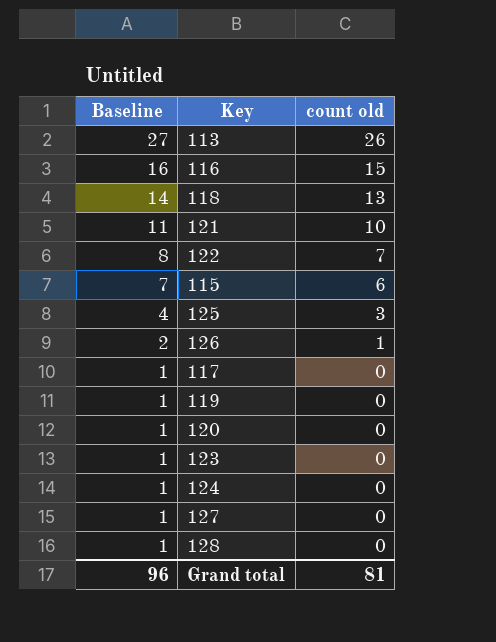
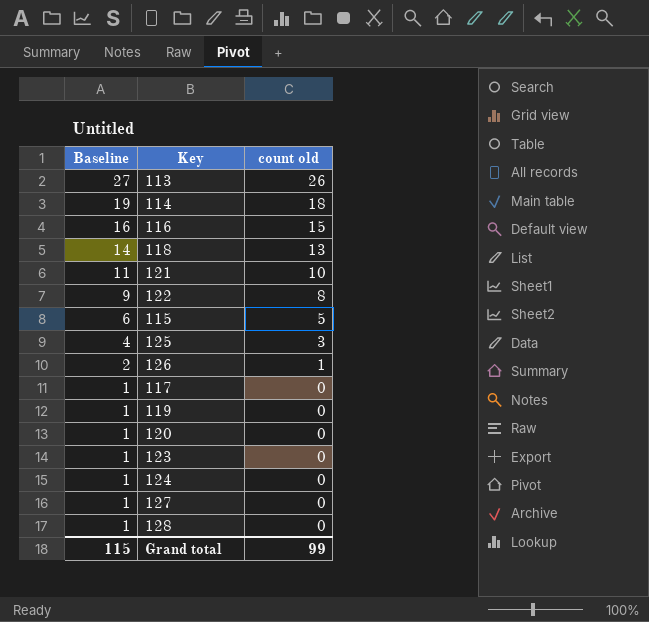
row 114: none -> 19 | 18
122 | Baseline: 8 -> 9
122 | count old: 7 -> 8
115 | Baseline: 7 -> 6
115 | count old: 6 -> 5
Grand total | Baseline: 96 -> 115
Grand total | count old: 81 -> 99

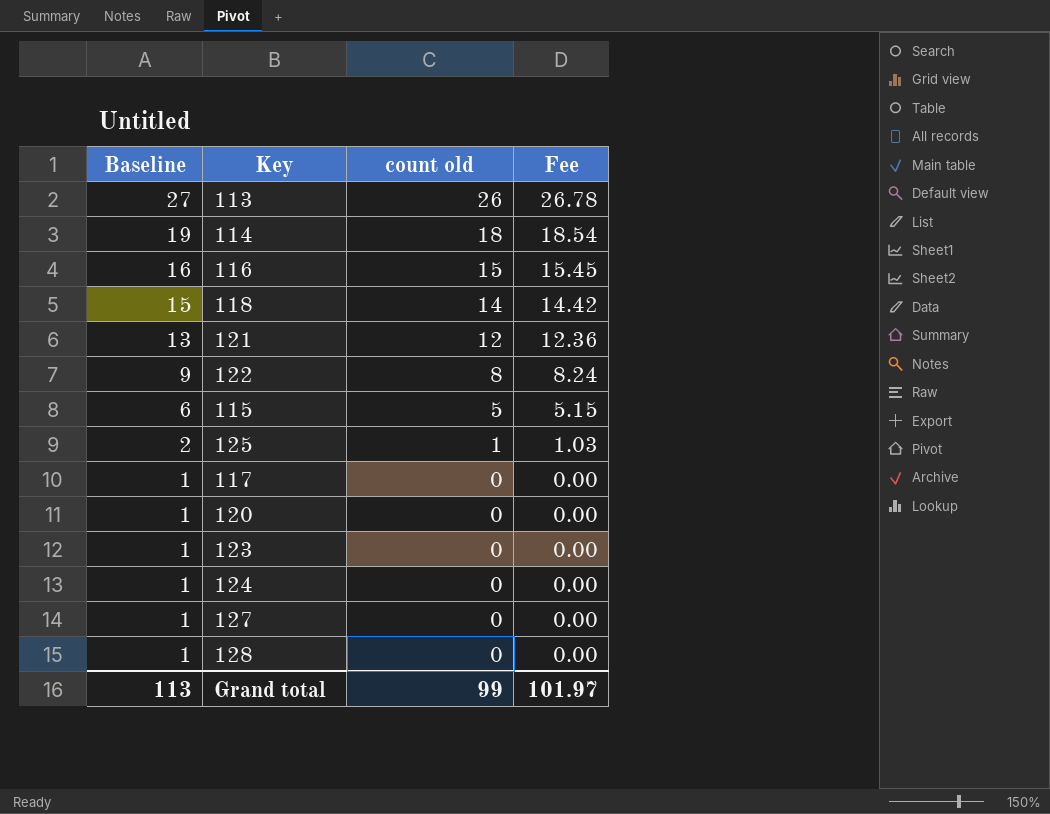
column Fee | formula: none -> [count old] * 1.03
row 126: 2 | 1 -> none
row 119: 1 | 0 -> none
118 | Baseline: 14 -> 15
118 | count old: 13 -> 14
121 | Baseline: 11 -> 13
121 | count old: 10 -> 12
125 | Baseline: 4 -> 2
125 | count old: 3 -> 1
Grand total | Baseline: 115 -> 113

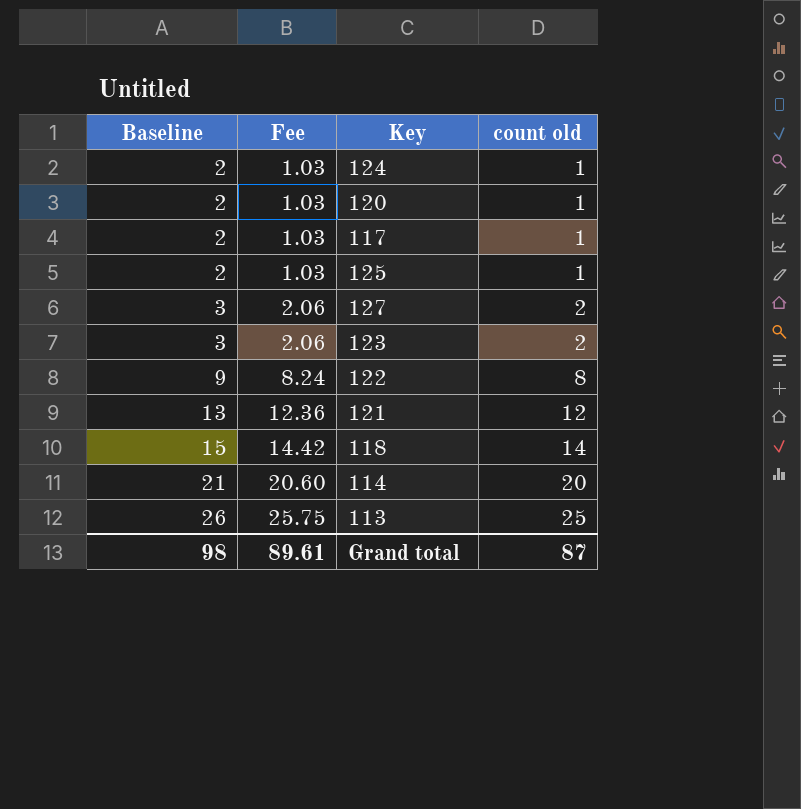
row order: Baseline descending -> Baseline ascending
column Fee | position: 4 -> 2
row 116: 16 | 15 | 15.45 -> none
row 115: 6 | 5 | 5.15 -> none
row 128: 1 | 0 | 0.00 -> none
124 | Baseline: 1 -> 2
124 | Fee: 0.00 -> 1.03
124 | count old: 0 -> 1
120 | Baseline: 1 -> 2
120 | Fee: 0.00 -> 1.03
120 | count old: 0 -> 1
117 | Baseline: 1 -> 2
117 | Fee: 0.00 -> 1.03
117 | count old: 0 -> 1
127 | Baseline: 1 -> 3
127 | Fee: 0.00 -> 2.06
127 | count old: 0 -> 2
123 | Baseline: 1 -> 3
123 | Fee: 0.00 -> 2.06
123 | count old: 0 -> 2
114 | Baseline: 19 -> 21
114 | Fee: 18.54 -> 20.60
114 | count old: 18 -> 20
113 | Baseline: 27 -> 26
113 | Fee: 26.78 -> 25.75
113 | count old: 26 -> 25
Grand total | Baseline: 113 -> 98
Grand total | Fee: 101.97 -> 89.61
Grand total | count old: 99 -> 87

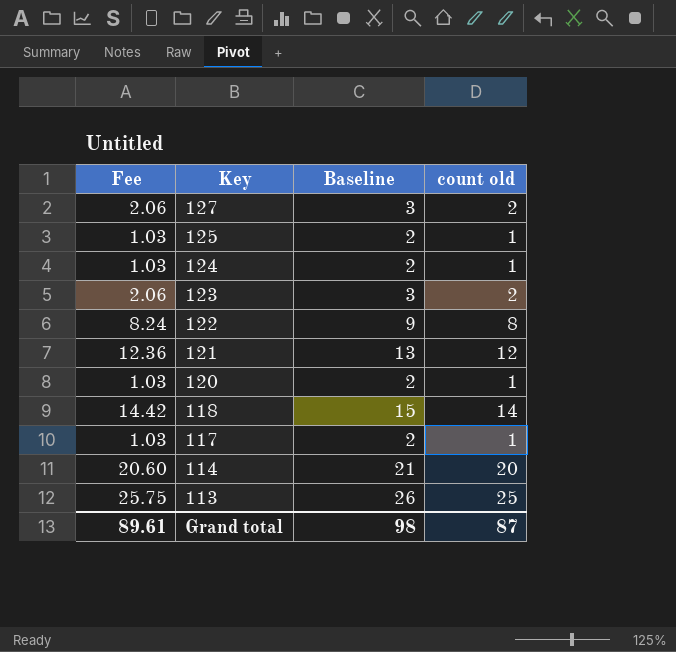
row order: Baseline ascending -> Key descending
column Baseline | position: 1 -> 3

